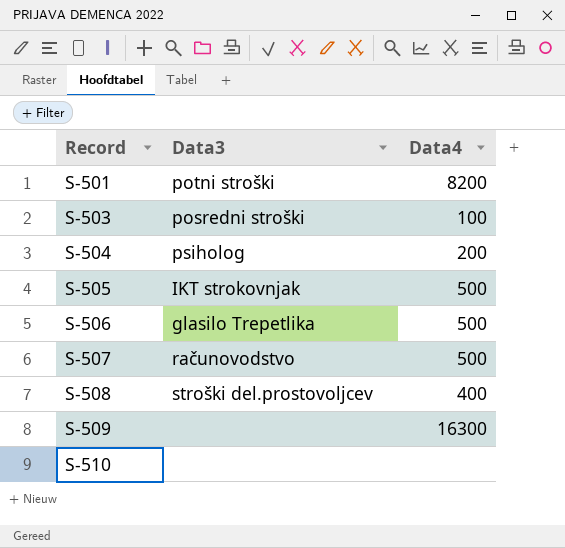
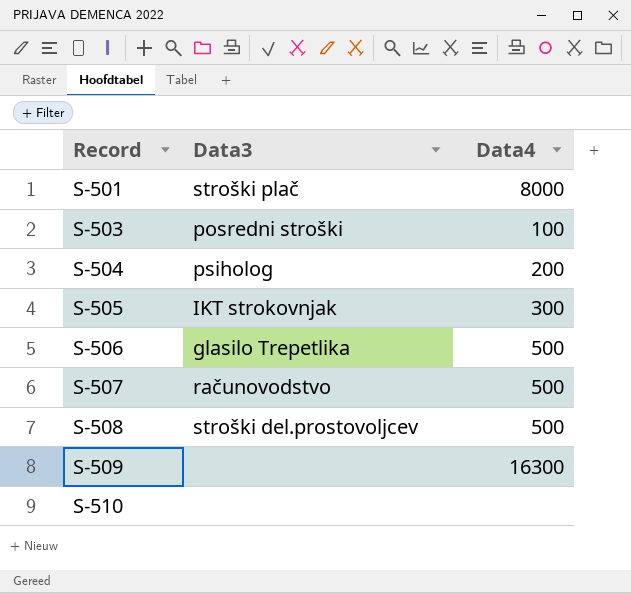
S-501 | Data3: potni stroški -> stroški plač
S-501 | Data4: 8200 -> 8000
S-505 | Data4: 500 -> 300
S-508 | Data4: 400 -> 500

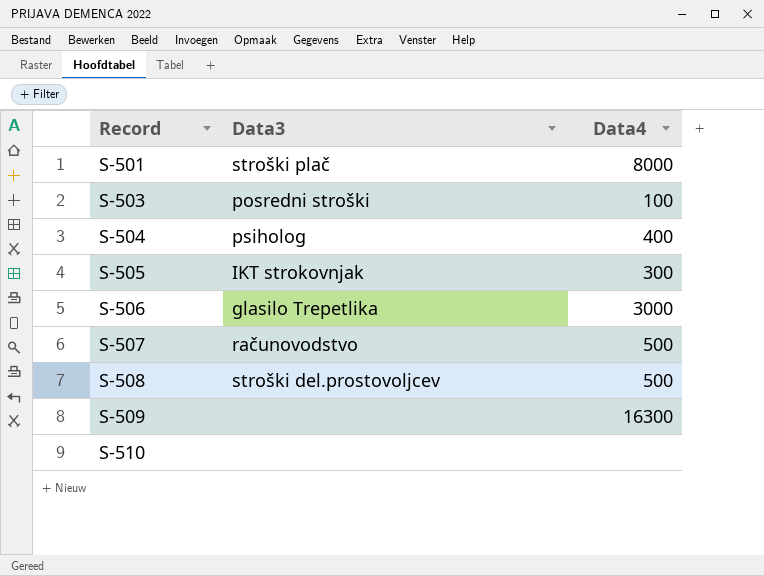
S-504 | Data4: 200 -> 400
S-506 | Data4: 500 -> 3000

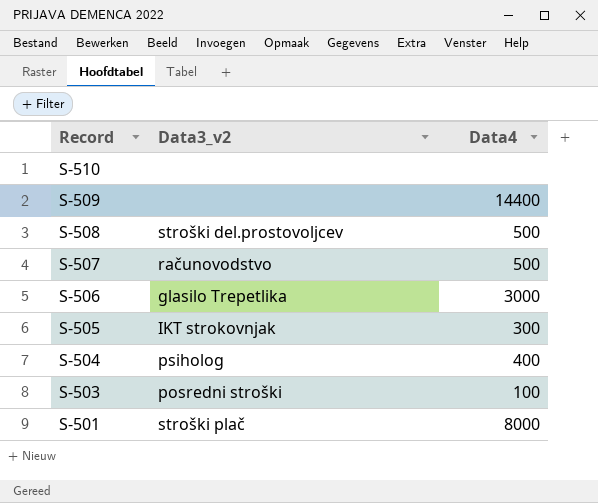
row order: Record ascending -> Record descending
column name: Data3 -> Data3_v2
S-509 | Data4: 16300 -> 14400

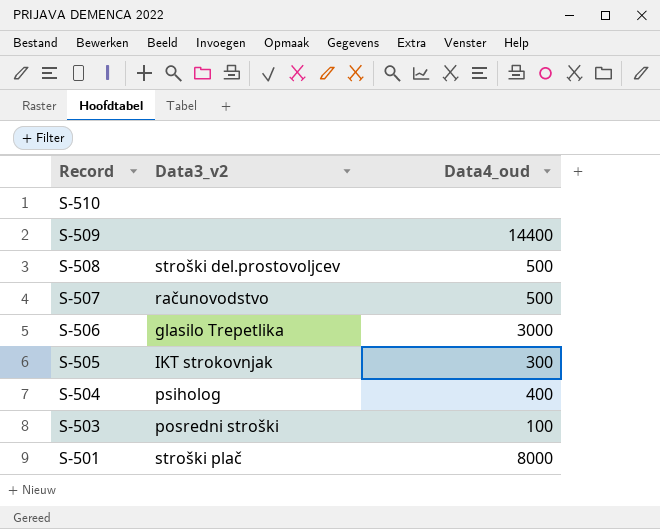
column name: Data4 -> Data4_oud

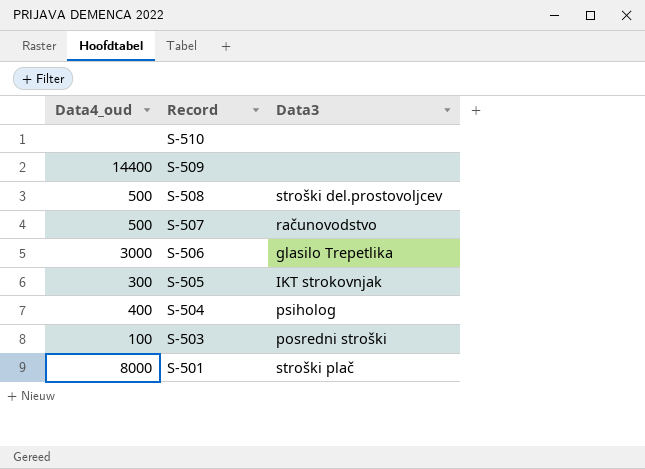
column Data4_oud | position: 3 -> 1
column name: Data3_v2 -> Data3

